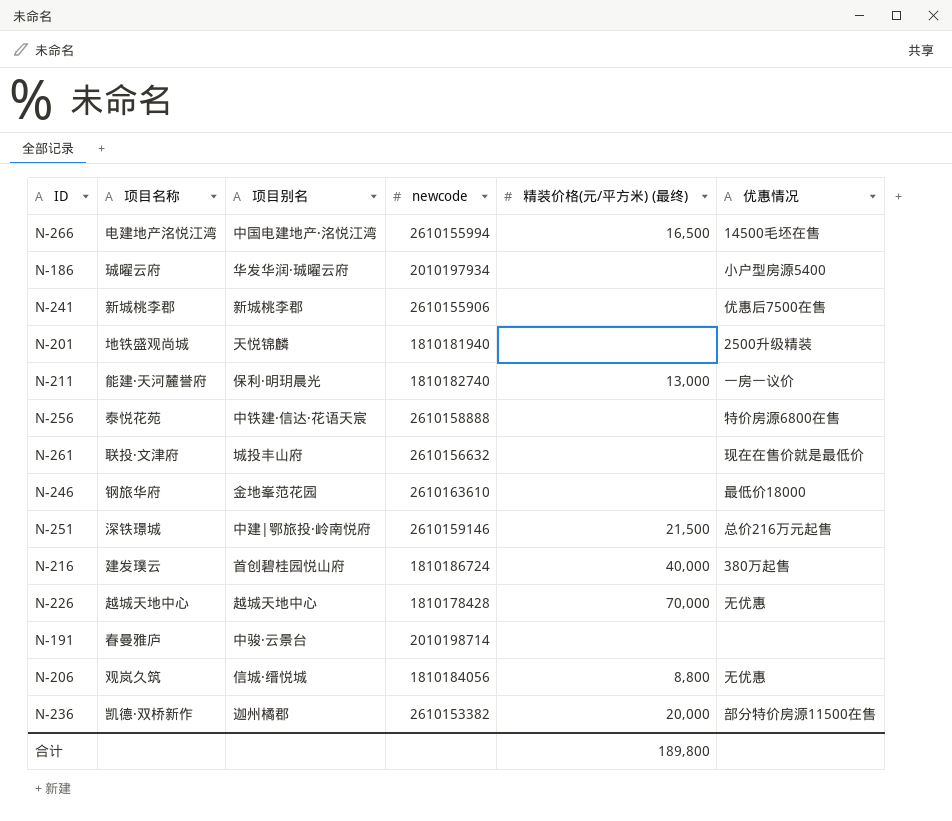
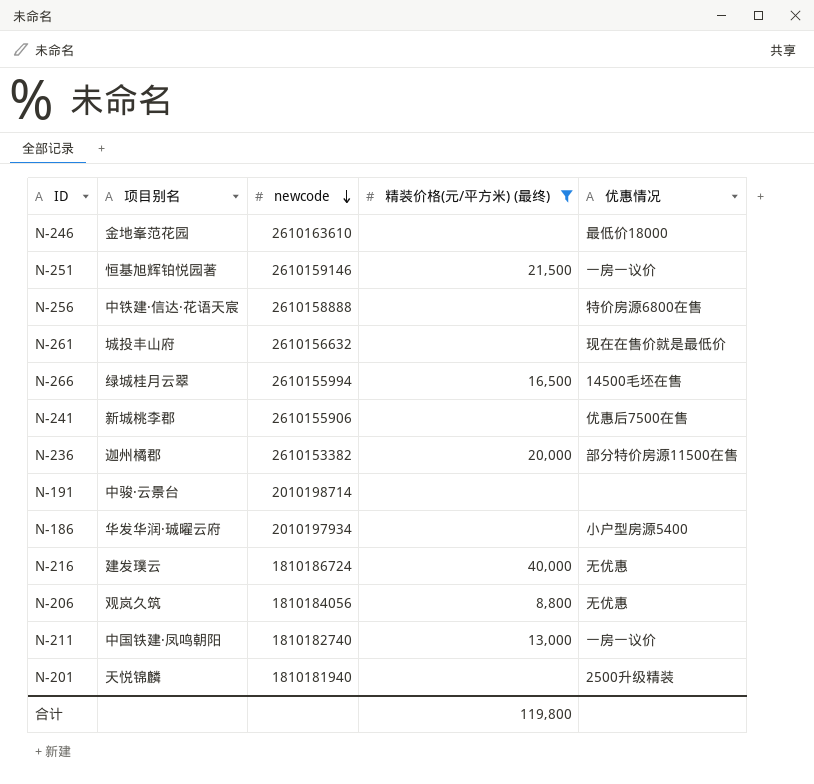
filter: none -> 精装价格(元/平方米) (最终) != 70,000
row order: none -> newcode descending
column 项目名称 | position: 2 -> none
N-251 | 项目别名: 中建|鄂旅投·岭南悦府 -> 恒基旭辉铂悦园著
N-251 | 优惠情况: 总价216万元起售 -> 一房一议价
N-266 | 项目别名: 中国电建地产·洺悦江湾 -> 绿城桂月云翠
N-216 | 项目别名: 首创碧桂园悦山府 -> 建发璞云
N-216 | 优惠情况: 380万起售 -> 无优惠
N-206 | 项目别名: 信城·缙悦城 -> 观岚久筑
N-211 | 项目别名: 保利·明玥晨光 -> 中国铁建·凤鸣朝阳
合计 | 精装价格(元/平方米) (最终): 189,800 -> 119,800

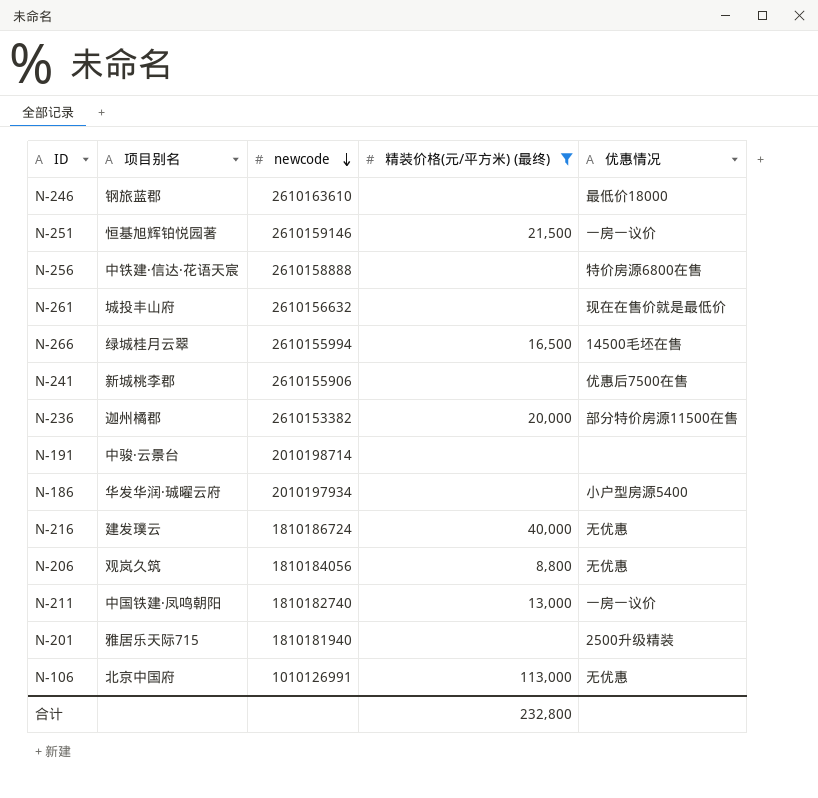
N-246 | 项目别名: 金地峯范花园 -> 钢旅蓝郡
N-201 | 项目别名: 天悦锦麟 -> 雅居乐天际715
row N-106: none -> 北京中国府 | 1010126991 | 113,000 | 无优惠
合计 | 精装价格(元/平方米) (最终): 119,800 -> 232,800

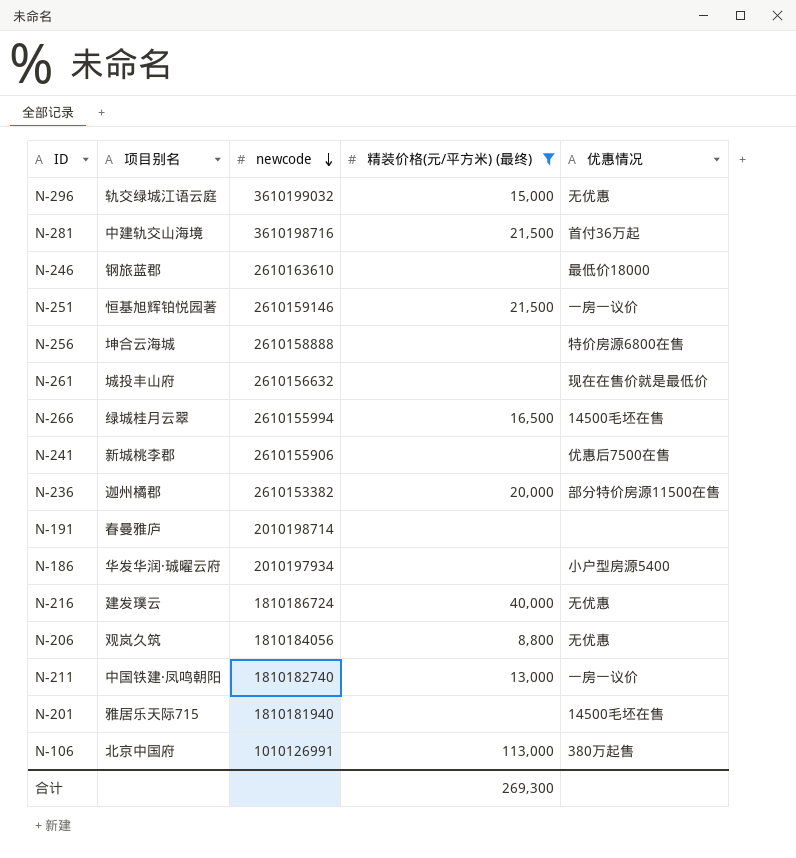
row N-296: none -> 轨交绿城江语云庭 | 3610199032 | 15,000 | 无优惠
row N-281: none -> 中建轨交山海境 | 3610198716 | 21,500 | 首付36万起
N-256 | 项目别名: 中铁建·信达·花语天宸 -> 坤合云海城
N-191 | 项目别名: 中骏·云景台 -> 春曼雅庐
N-201 | 优惠情况: 2500升级精装 -> 14500毛坯在售
N-106 | 优惠情况: 无优惠 -> 380万起售
合计 | 精装价格(元/平方米) (最终): 232,800 -> 269,300

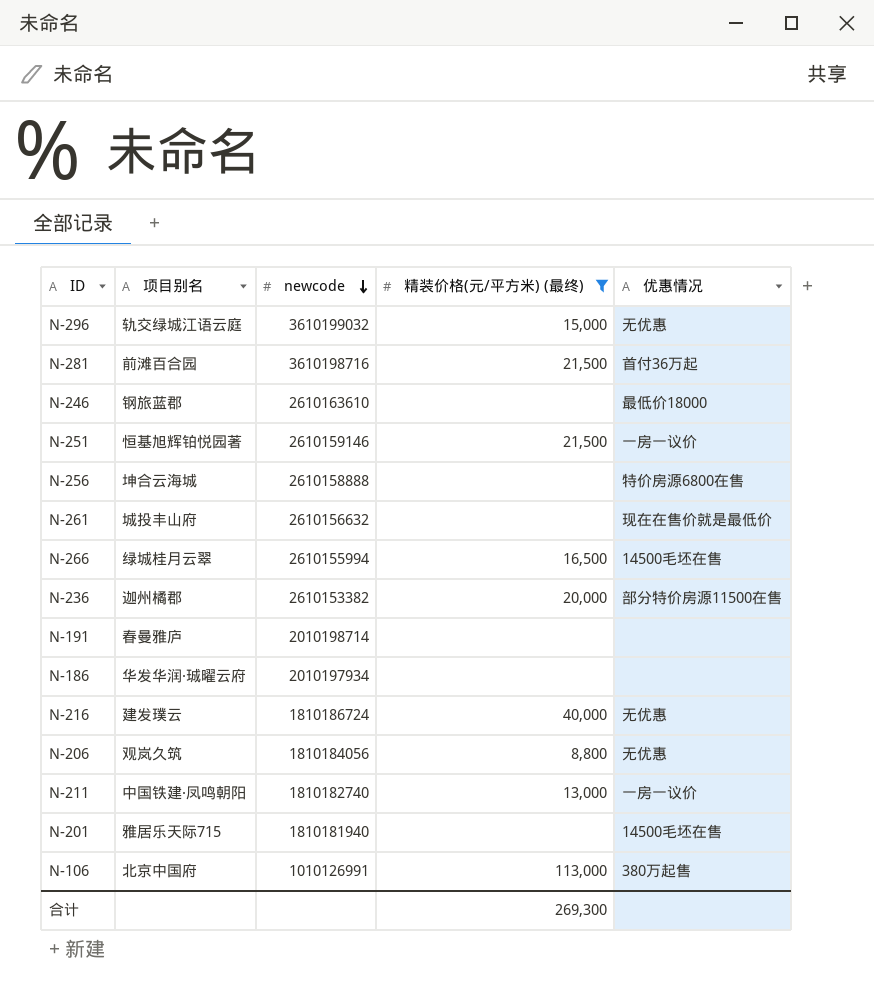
row N-241: 新城桃李郡 | 2610155906 | none | 优惠后7500在售 -> none
N-281 | 项目别名: 中建轨交山海境 -> 前滩百合园
N-186 | 优惠情况: 小户型房源5400 -> none

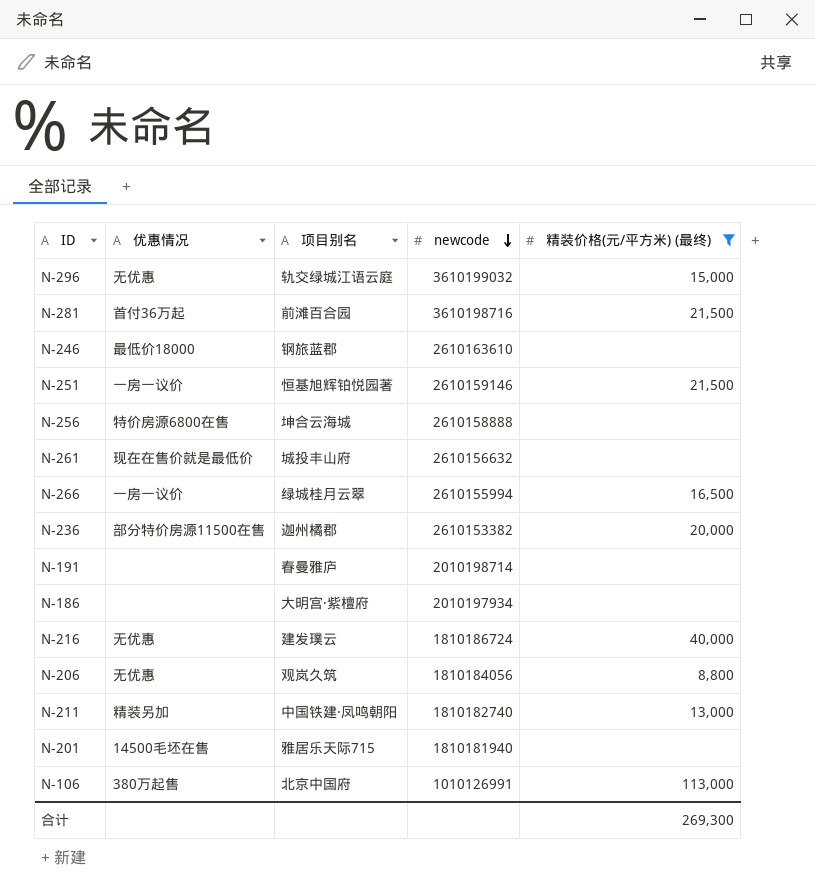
column 优惠情况 | position: 5 -> 2
N-266 | 优惠情况: 14500毛坯在售 -> 一房一议价
N-186 | 项目别名: 华发华润·珹曜云府 -> 大明宫·紫檀府
N-211 | 优惠情况: 一房一议价 -> 精装另加

